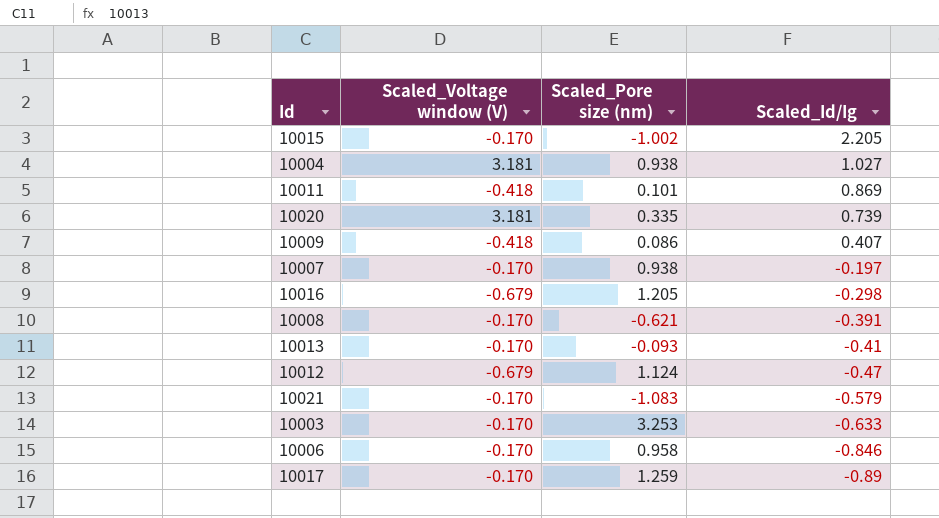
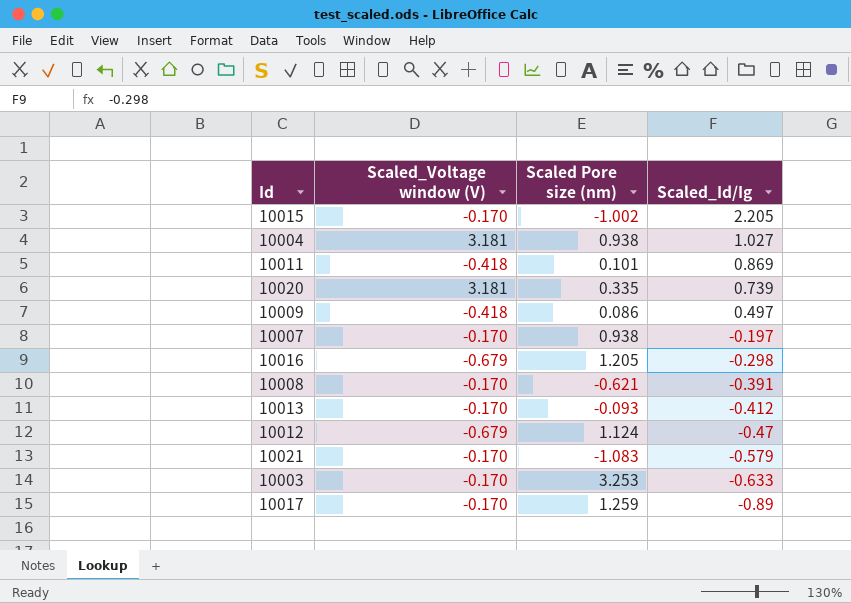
column name: Scaled_Pore size (nm) -> Scaled Pore size (nm)
row 10006: -0.170 | 0.958 | -0.846 -> none
10009 | Scaled_Id/Ig: 0.407 -> 0.497
10013 | Scaled_Id/Ig: -0.41 -> -0.412

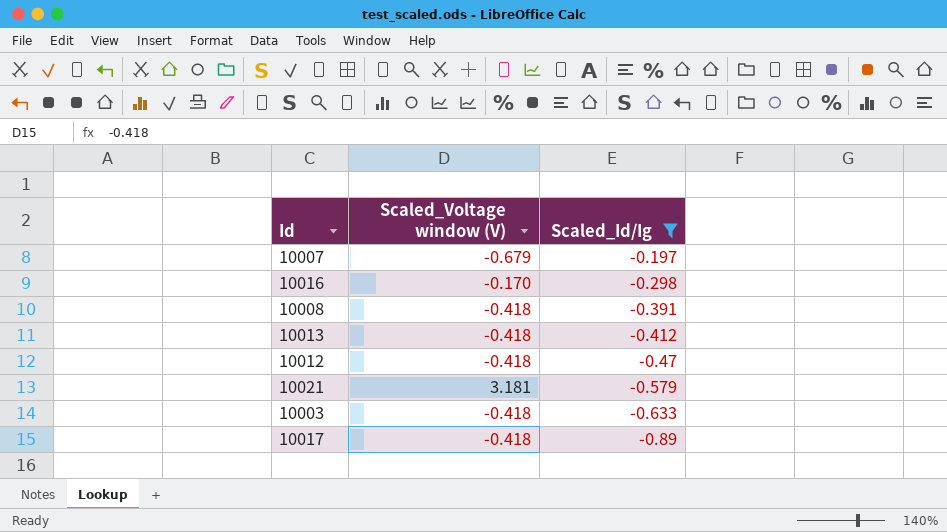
filter: none -> Scaled_Id/Ig <= -0.197
column Scaled Pore size (nm) | position: 3 -> none
10007 | Scaled_Voltage window (V): -0.170 -> -0.679
10016 | Scaled_Voltage window (V): -0.679 -> -0.170
10008 | Scaled_Voltage window (V): -0.170 -> -0.418
10013 | Scaled_Voltage window (V): -0.170 -> -0.418
10012 | Scaled_Voltage window (V): -0.679 -> -0.418
10021 | Scaled_Voltage window (V): -0.170 -> 3.181
10003 | Scaled_Voltage window (V): -0.170 -> -0.418
10017 | Scaled_Voltage window (V): -0.170 -> -0.418

